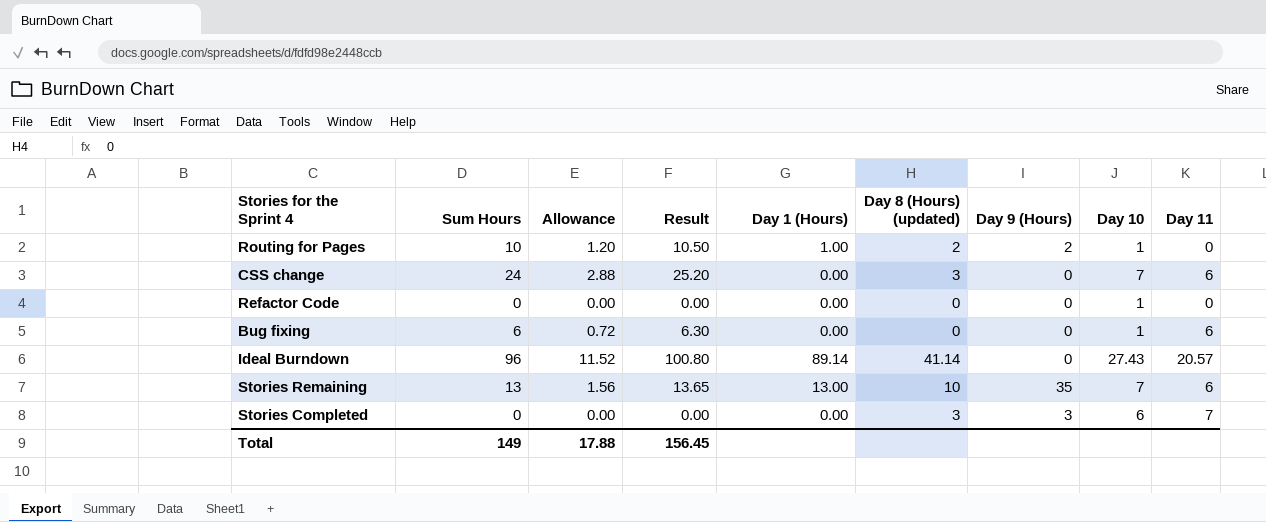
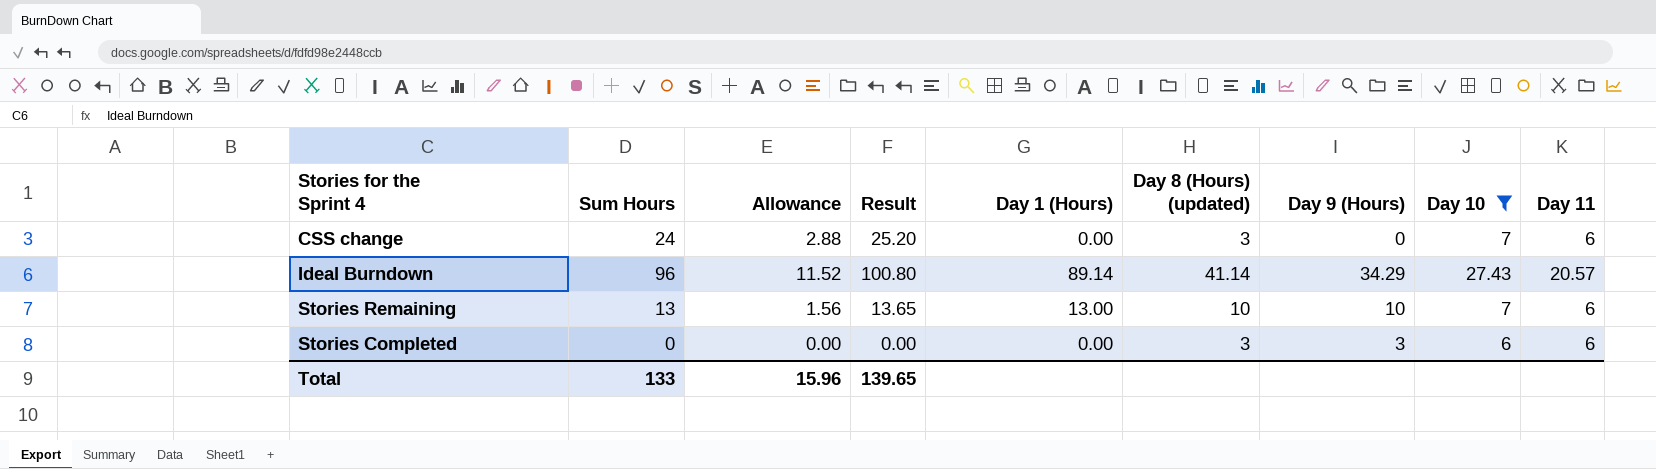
filter: none -> Day 10 != 1
Ideal Burndown | Day 9 (Hours): 0 -> 34.29
Stories Remaining | Day 9 (Hours): 35 -> 10
Stories Completed | Day 11: 7 -> 6
Total | Sum Hours: 149 -> 133
Total | Allowance: 17.88 -> 15.96
Total | Result: 156.45 -> 139.65

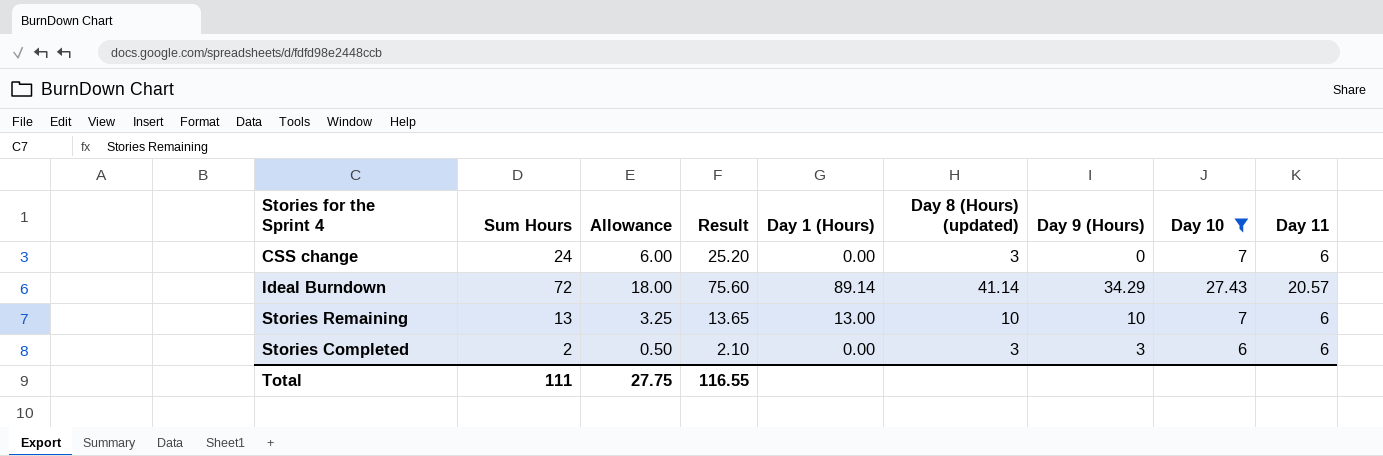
column Allowance | formula: [Sum Hours] * 0.12 -> [Sum Hours] * 0.25
Ideal Burndown | Sum Hours: 96 -> 72
Ideal Burndown | Result: 100.80 -> 75.60
Stories Completed | Sum Hours: 0 -> 2
Stories Completed | Result: 0.00 -> 2.10
Total | Sum Hours: 133 -> 111
Total | Allowance: 15.96 -> 27.75
Total | Result: 139.65 -> 116.55

